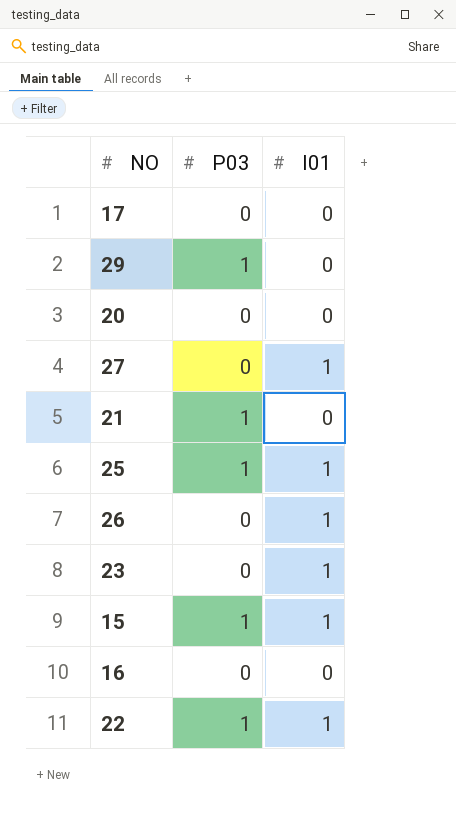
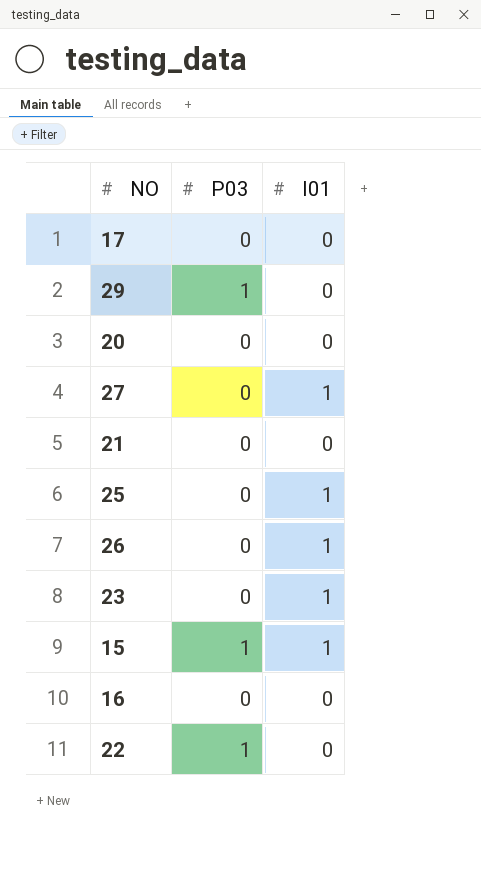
21 | P03: 1 -> 0
25 | P03: 1 -> 0
22 | I01: 1 -> 0

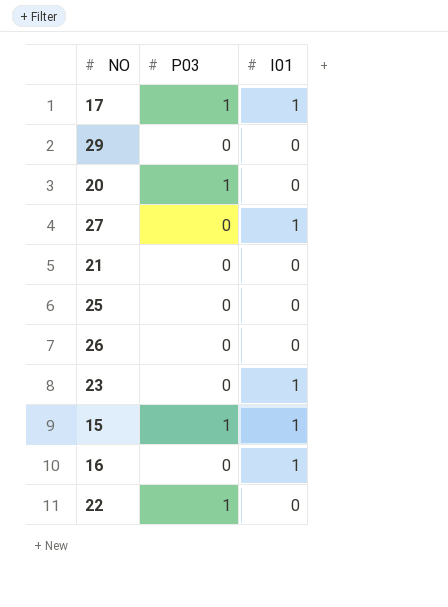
17 | P03: 0 -> 1
17 | I01: 0 -> 1
29 | P03: 1 -> 0
20 | P03: 0 -> 1
25 | I01: 1 -> 0
26 | I01: 1 -> 0
16 | I01: 0 -> 1

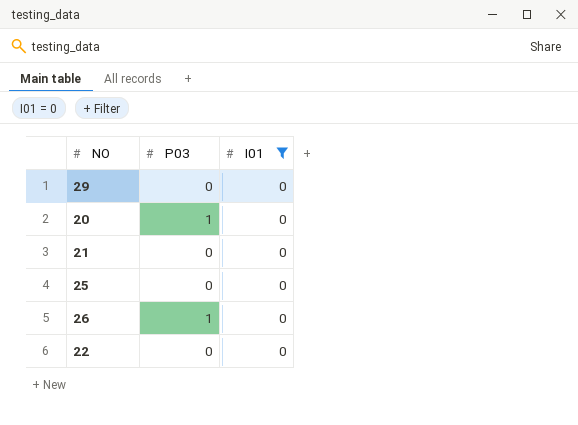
filter: none -> I01 = 0
26 | P03: 0 -> 1
22 | P03: 1 -> 0

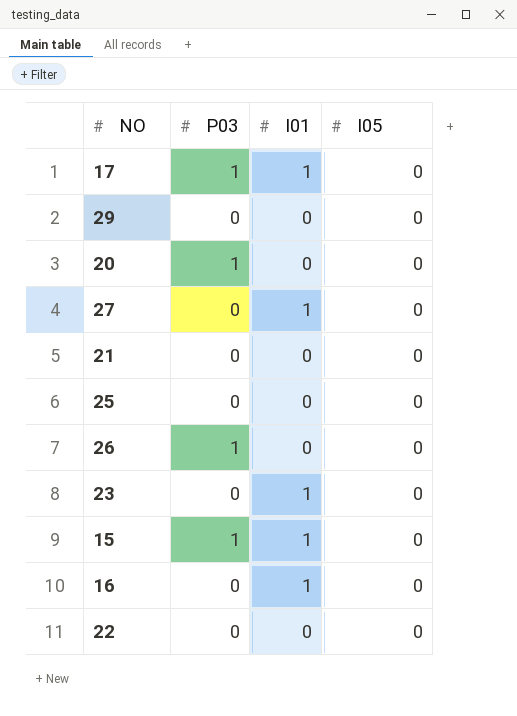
filter: I01 = 0 -> none
column I05 | position: none -> 4

